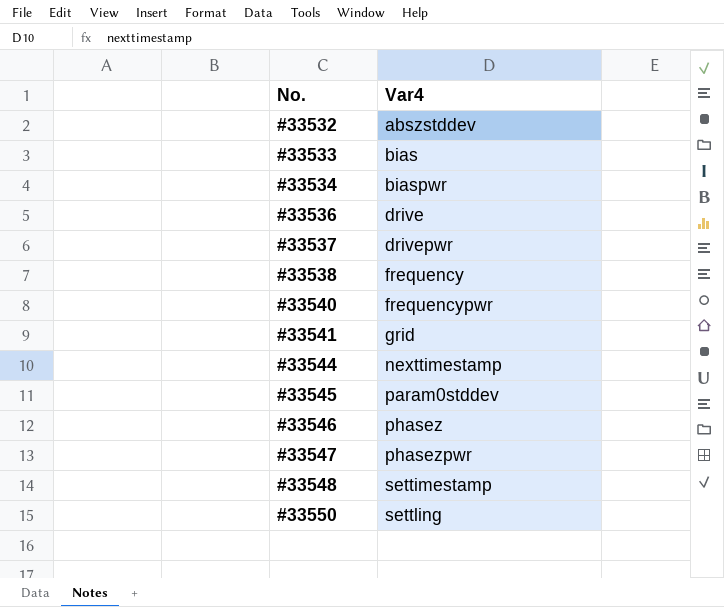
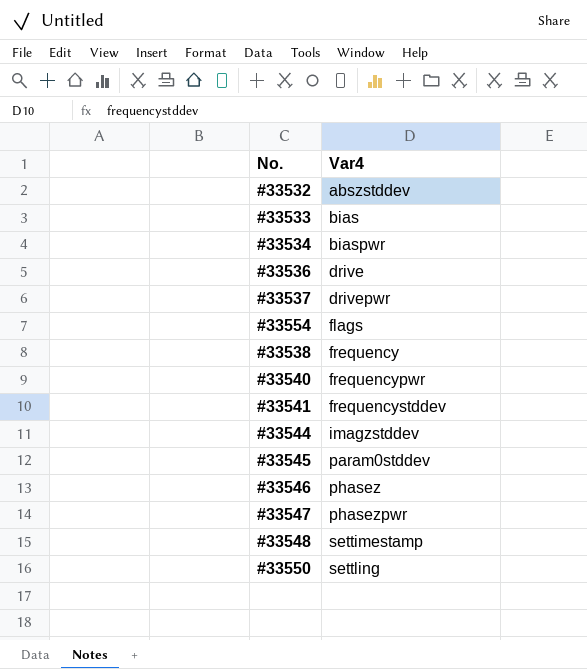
row #33554: none -> flags
#33541 | Var4: grid -> frequencystddev
#33544 | Var4: nexttimestamp -> imagzstddev

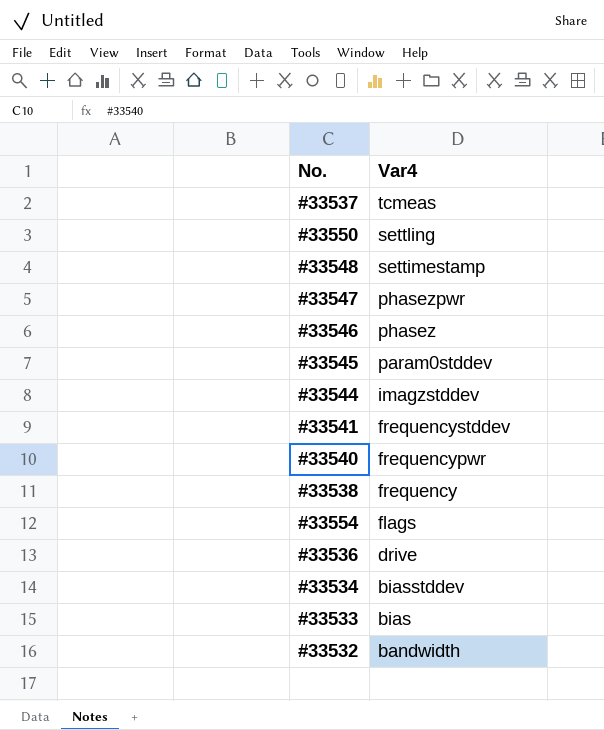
row order: Var4 ascending -> Var4 descending
#33537 | Var4: drivepwr -> tcmeas
#33534 | Var4: biaspwr -> biasstddev
#33532 | Var4: abszstddev -> bandwidth

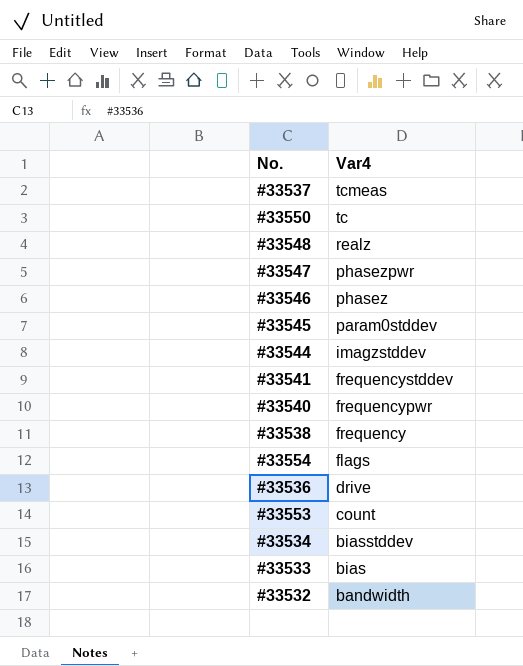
#33550 | Var4: settling -> tc
#33548 | Var4: settimestamp -> realz
row #33553: none -> count

